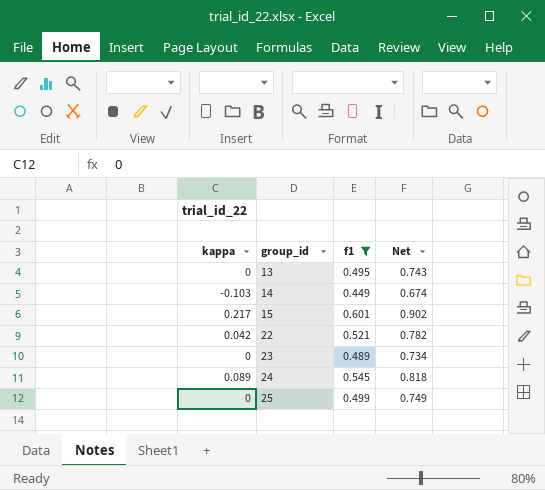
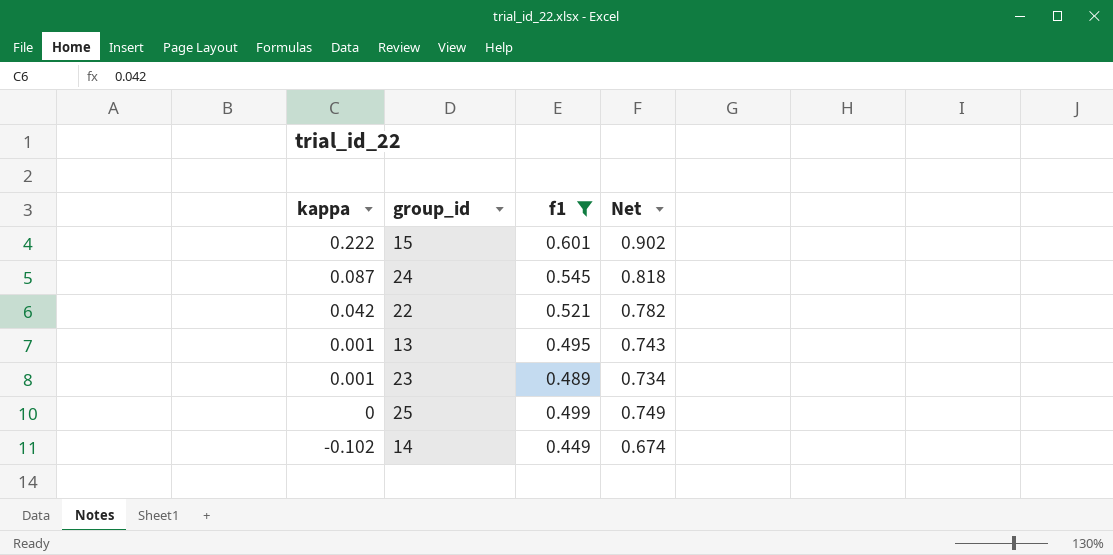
row order: group_id ascending -> kappa descending
15 | kappa: 0.217 -> 0.222
24 | kappa: 0.089 -> 0.087
13 | kappa: 0 -> 0.001
23 | kappa: 0 -> 0.001
14 | kappa: -0.103 -> -0.102

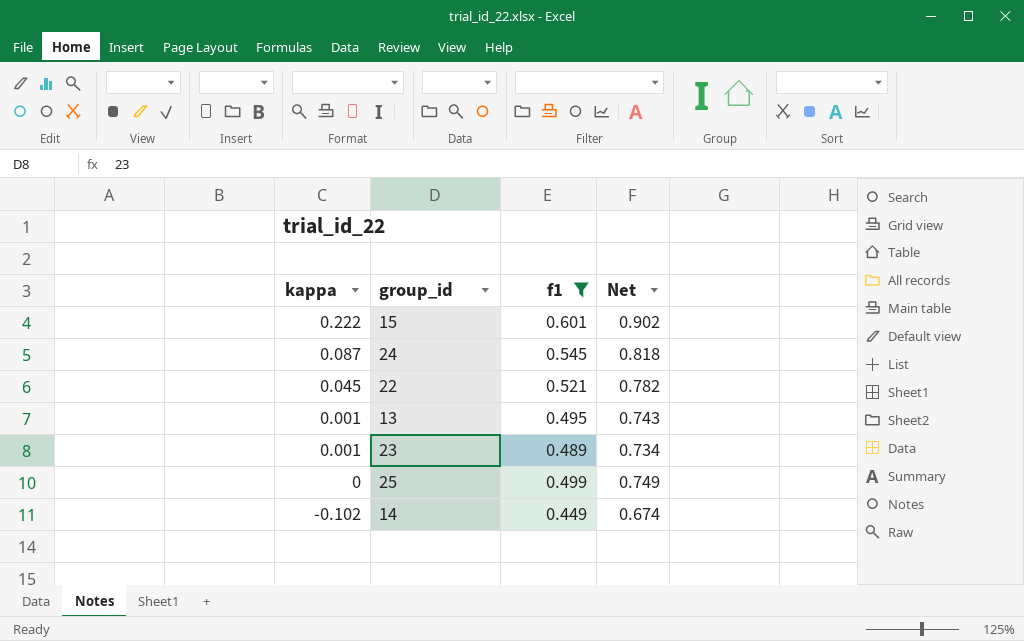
22 | kappa: 0.042 -> 0.045

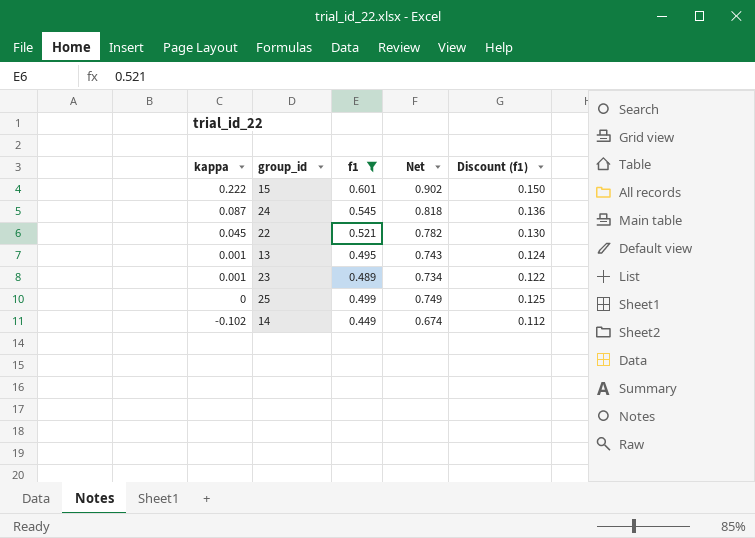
column Discount (f1) | formula: none -> [f1] * 0.25

